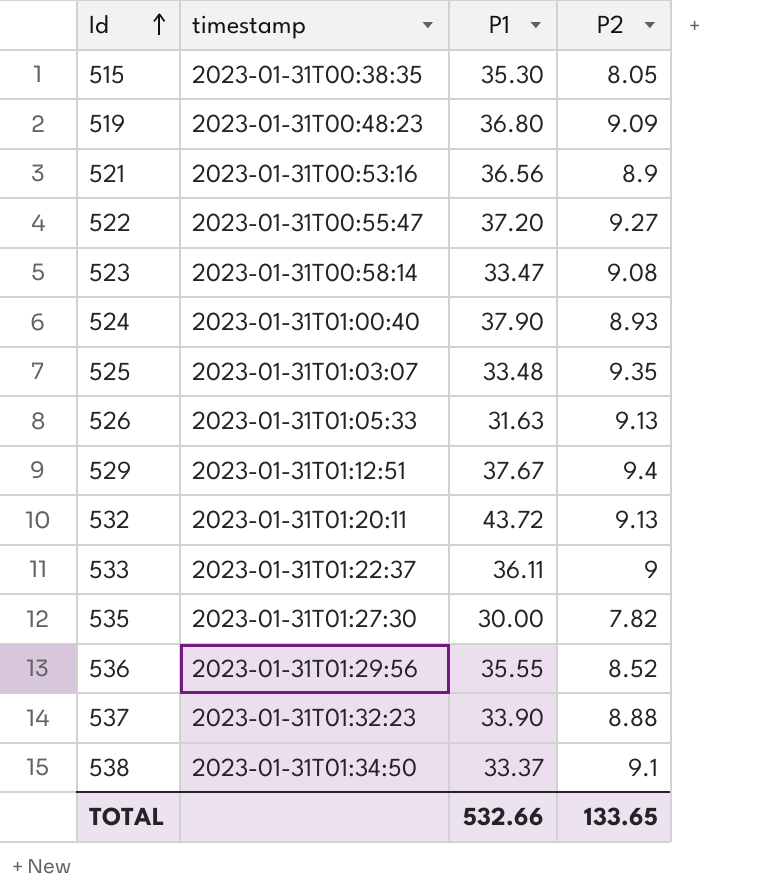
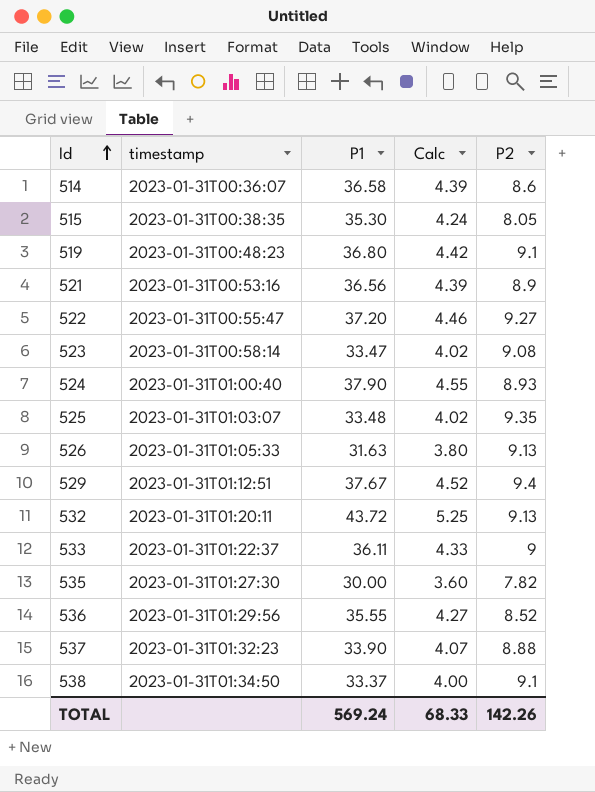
column Calc | formula: none -> [P1] * 0.12
row 514: none -> 2023-01-31T00:36:07 | 36.58 | 4.39 | 8.6
519 | P2: 9.09 -> 9.1
TOTAL | P1: 532.66 -> 569.24
TOTAL | P2: 133.65 -> 142.26

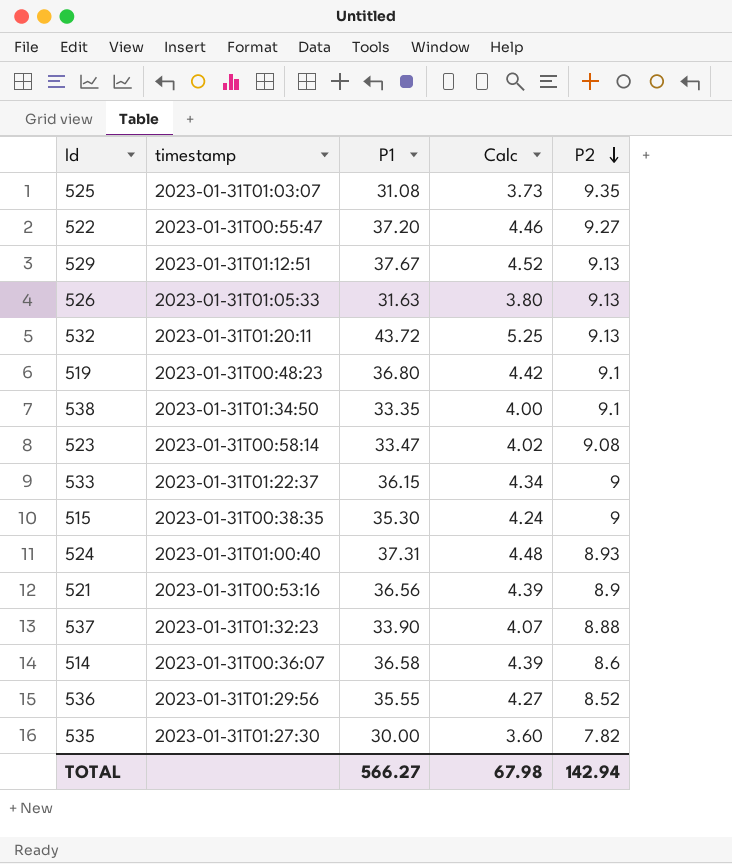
row order: Id ascending -> P2 descending
525 | P1: 33.48 -> 31.08
525 | Calc: 4.02 -> 3.73
529 | P2: 9.4 -> 9.13
538 | P1: 33.37 -> 33.35
533 | P1: 36.11 -> 36.15
533 | Calc: 4.33 -> 4.34
515 | P2: 8.05 -> 9
524 | P1: 37.90 -> 37.31
524 | Calc: 4.55 -> 4.48
TOTAL | P1: 569.24 -> 566.27
TOTAL | Calc: 68.33 -> 67.98
TOTAL | P2: 142.26 -> 142.94

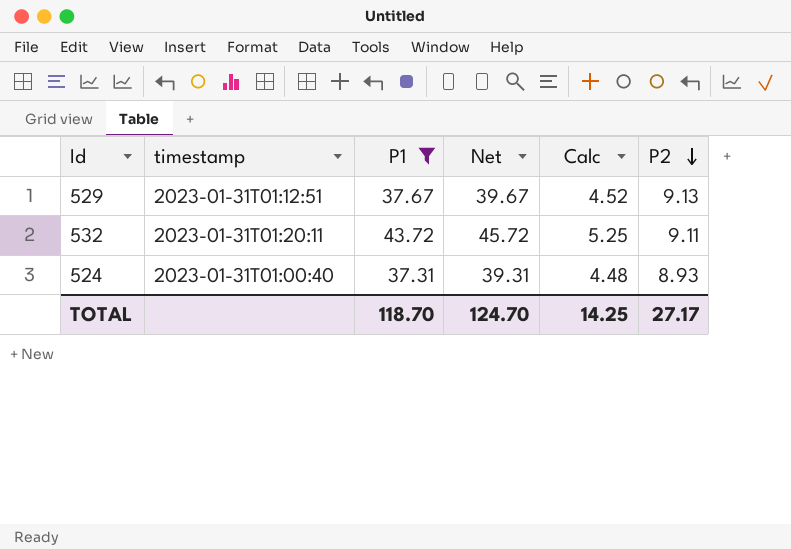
filter: none -> P1 >= 37.31
column Net | formula: none -> [P1] + 2
532 | P2: 9.13 -> 9.11
TOTAL | P1: 566.27 -> 118.70
TOTAL | Calc: 67.98 -> 14.25
TOTAL | P2: 142.94 -> 27.17

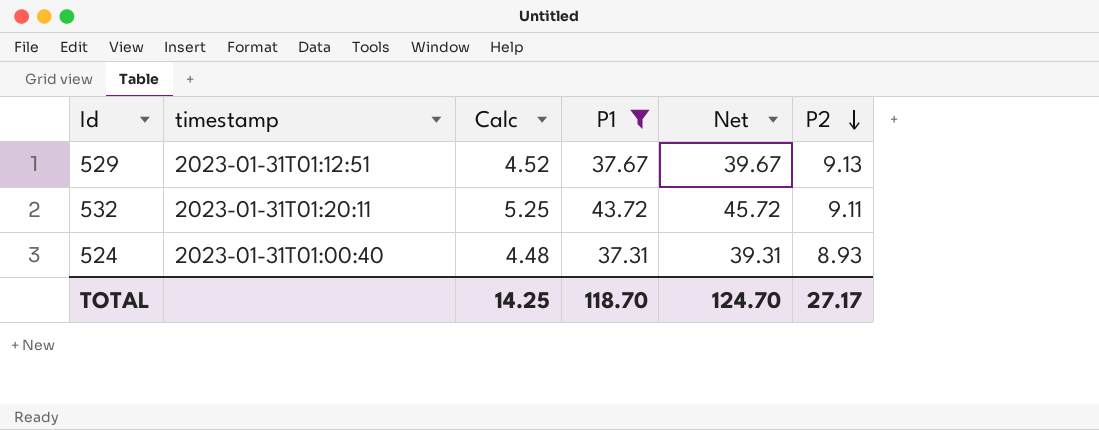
column Calc | position: 5 -> 3

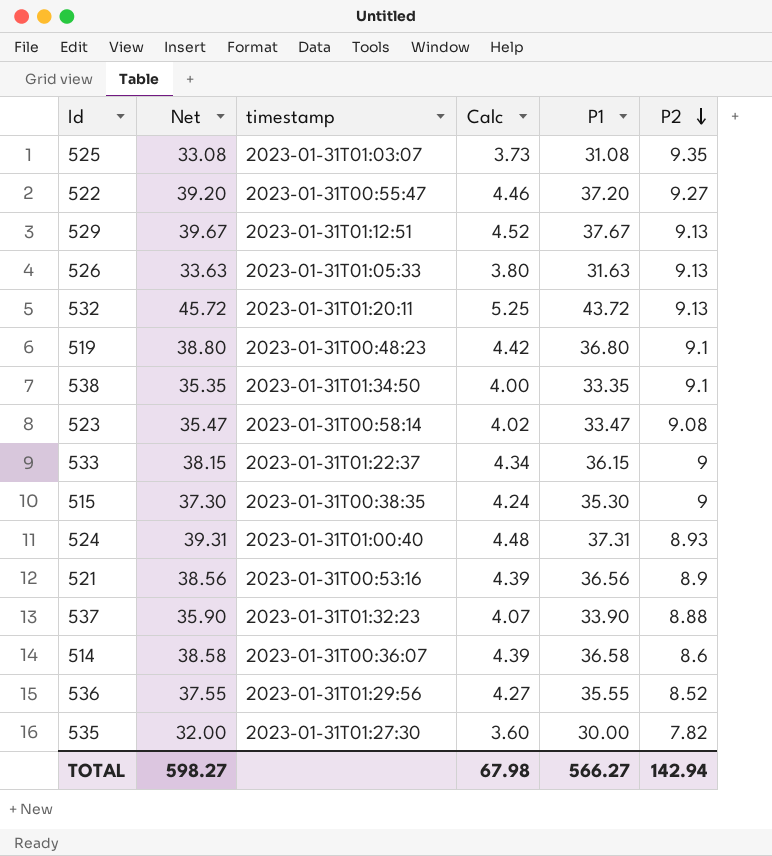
filter: P1 >= 37.31 -> none
column Net | position: 5 -> 2
532 | P2: 9.11 -> 9.13
TOTAL | Net: 124.70 -> 598.27
TOTAL | Calc: 14.25 -> 67.98
TOTAL | P1: 118.70 -> 566.27
TOTAL | P2: 27.17 -> 142.94

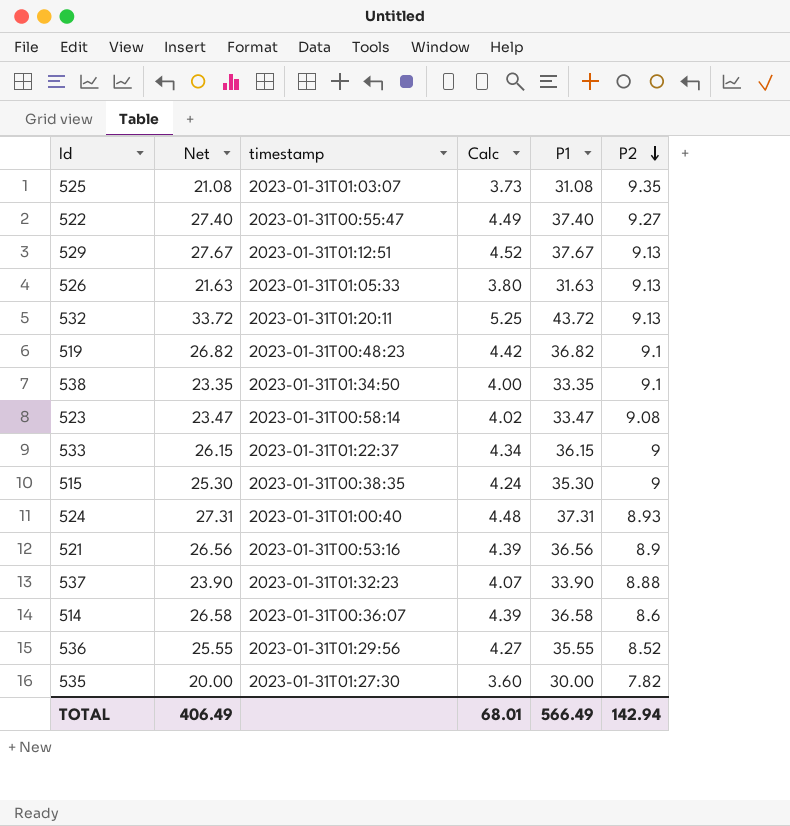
column Net | formula: [P1] + 2 -> [P1] - 10
522 | Calc: 4.46 -> 4.49
522 | P1: 37.20 -> 37.40
519 | P1: 36.80 -> 36.82
TOTAL | Net: 598.27 -> 406.49
TOTAL | Calc: 67.98 -> 68.01
TOTAL | P1: 566.27 -> 566.49

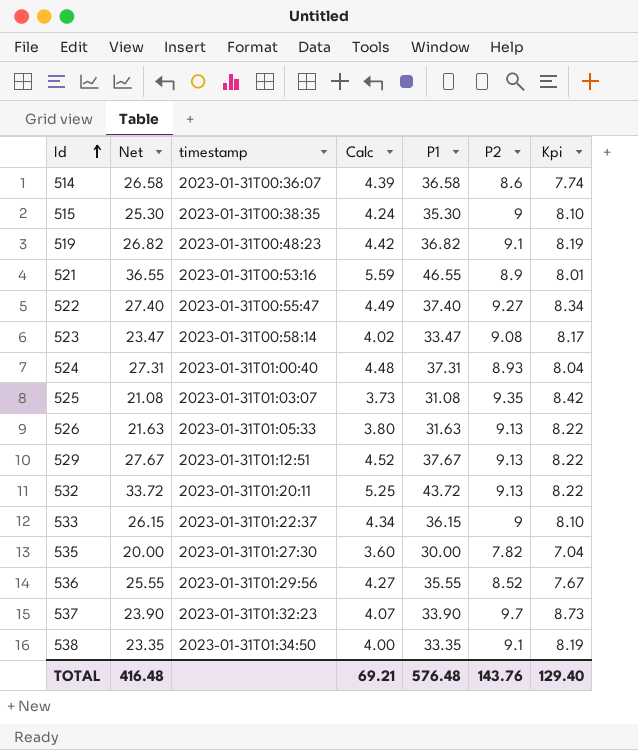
row order: P2 descending -> Id ascending
column Kpi | formula: none -> [P2] * 0.9
521 | Net: 26.56 -> 36.55
521 | Calc: 4.39 -> 5.59
521 | P1: 36.56 -> 46.55
537 | P2: 8.88 -> 9.7
TOTAL | Net: 406.49 -> 416.48
TOTAL | Calc: 68.01 -> 69.21
TOTAL | P1: 566.49 -> 576.48
TOTAL | P2: 142.94 -> 143.76

